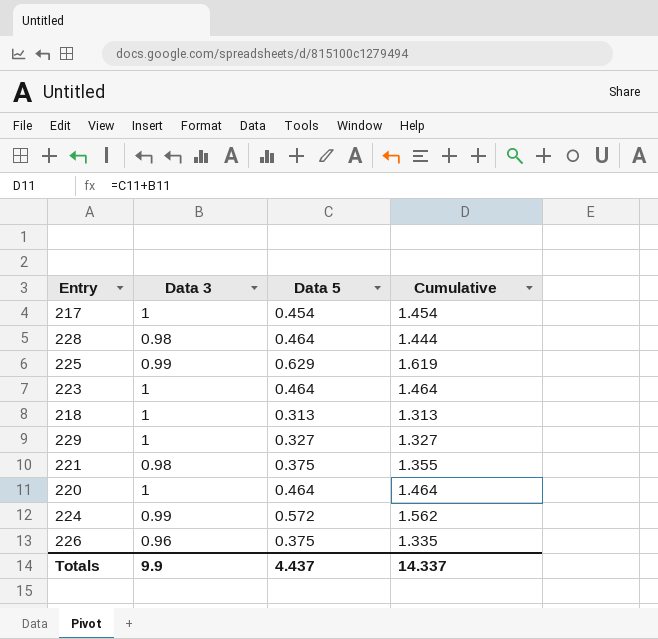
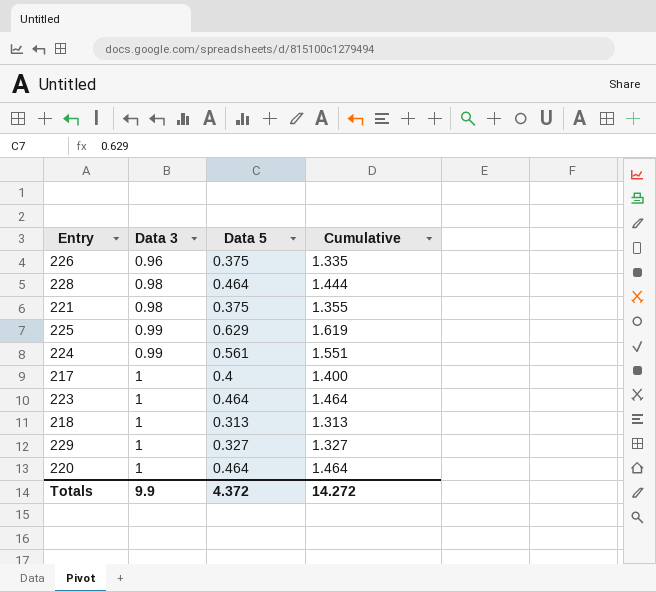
row order: none -> Data 3 ascending
224 | Data 5: 0.572 -> 0.561
224 | Cumulative: 1.562 -> 1.551
217 | Data 5: 0.454 -> 0.4
217 | Cumulative: 1.454 -> 1.400
Totals | Data 5: 4.437 -> 4.372
Totals | Cumulative: 14.337 -> 14.272

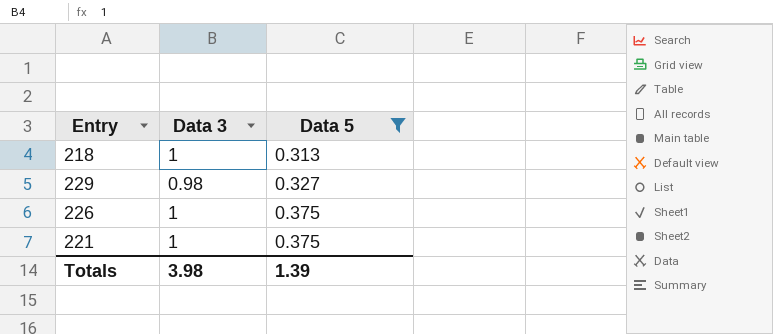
filter: none -> Data 5 <= 0.375
row order: Data 3 ascending -> Data 5 ascending
column Cumulative | formula: [Data 3] + [Data 5] -> none
229 | Data 3: 1 -> 0.98
226 | Data 3: 0.96 -> 1
221 | Data 3: 0.98 -> 1
Totals | Data 3: 9.9 -> 3.98
Totals | Data 5: 4.372 -> 1.39

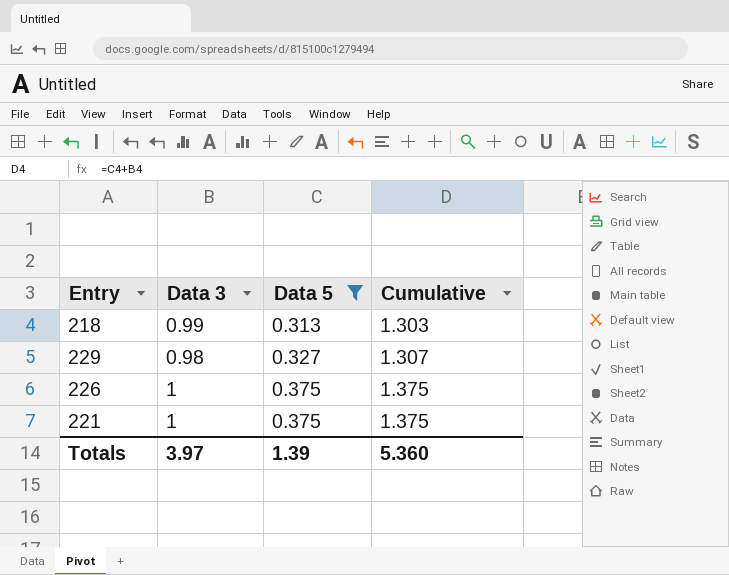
column Cumulative | formula: none -> [Data 3] + [Data 5]
218 | Data 3: 1 -> 0.99
Totals | Data 3: 3.98 -> 3.97

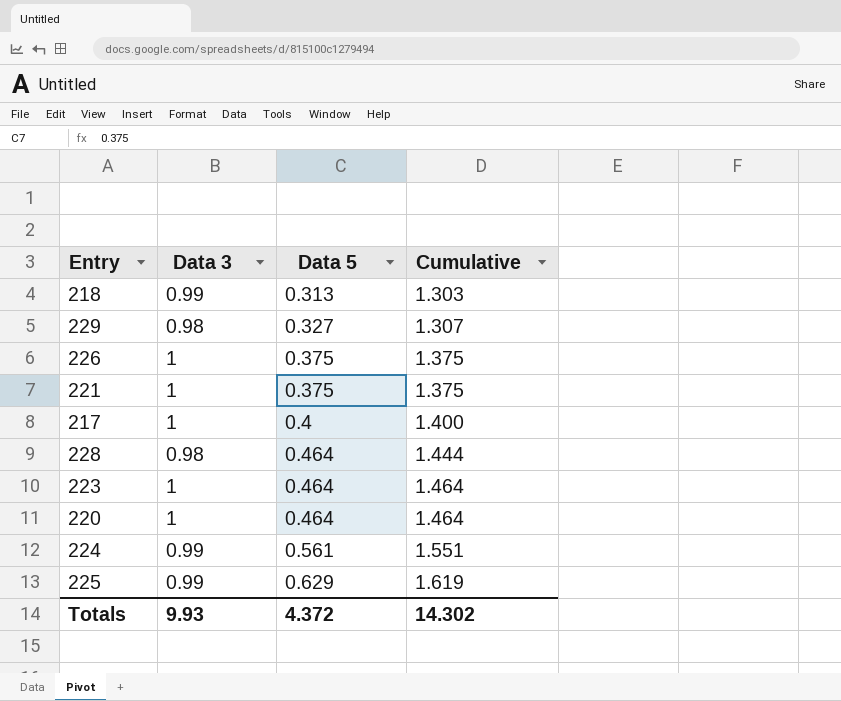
filter: Data 5 <= 0.375 -> none
Totals | Data 3: 3.97 -> 9.93
Totals | Data 5: 1.39 -> 4.372
Totals | Cumulative: 5.360 -> 14.302

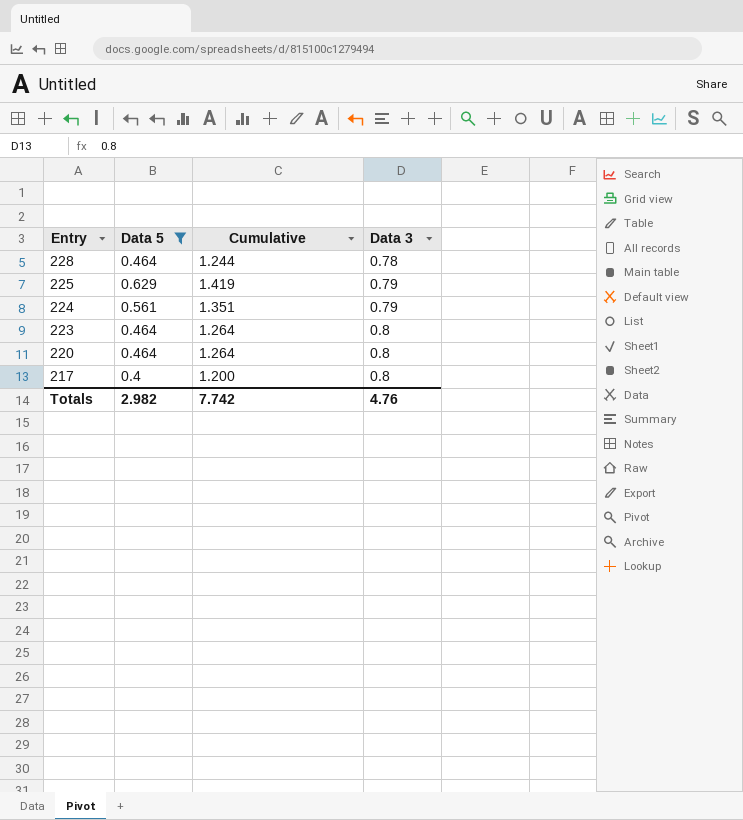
filter: none -> Data 5 >= 0.4
row order: Data 5 ascending -> Entry descending
column Data 3 | position: 2 -> 4
228 | Cumulative: 1.444 -> 1.244
228 | Data 3: 0.98 -> 0.78
225 | Cumulative: 1.619 -> 1.419
225 | Data 3: 0.99 -> 0.79
224 | Cumulative: 1.551 -> 1.351
224 | Data 3: 0.99 -> 0.79
223 | Cumulative: 1.464 -> 1.264
223 | Data 3: 1 -> 0.8
220 | Cumulative: 1.464 -> 1.264
220 | Data 3: 1 -> 0.8
217 | Cumulative: 1.400 -> 1.200
217 | Data 3: 1 -> 0.8
Totals | Data 5: 4.372 -> 2.982
Totals | Cumulative: 14.302 -> 7.742
Totals | Data 3: 9.93 -> 4.76

